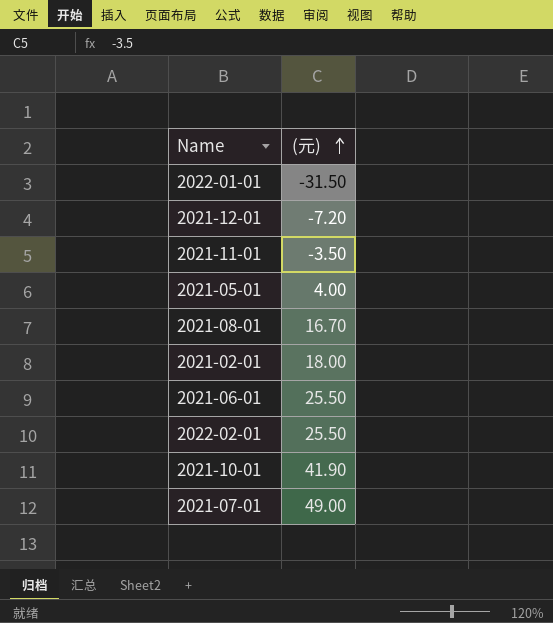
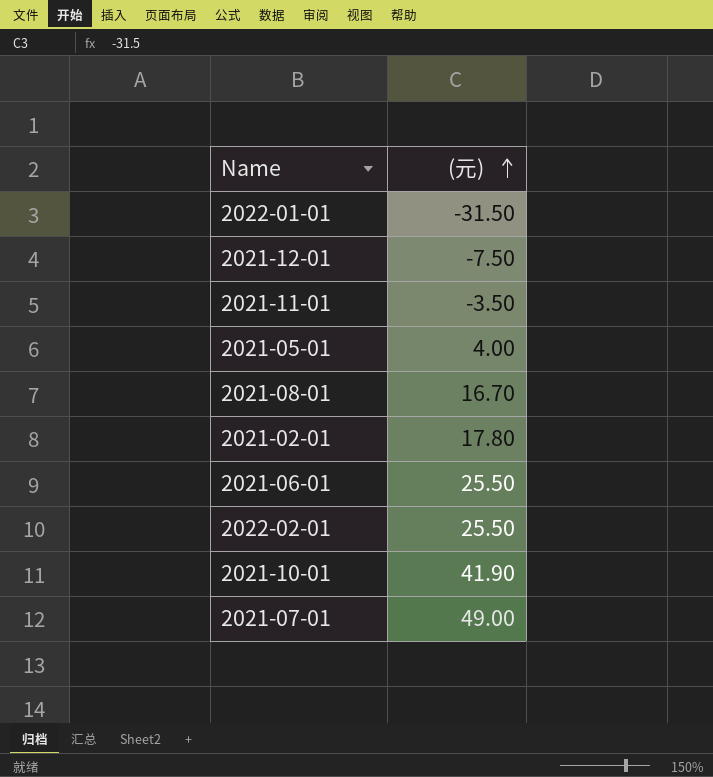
2021-12-01 | (元): -7.20 -> -7.50
2021-02-01 | (元): 18.00 -> 17.80

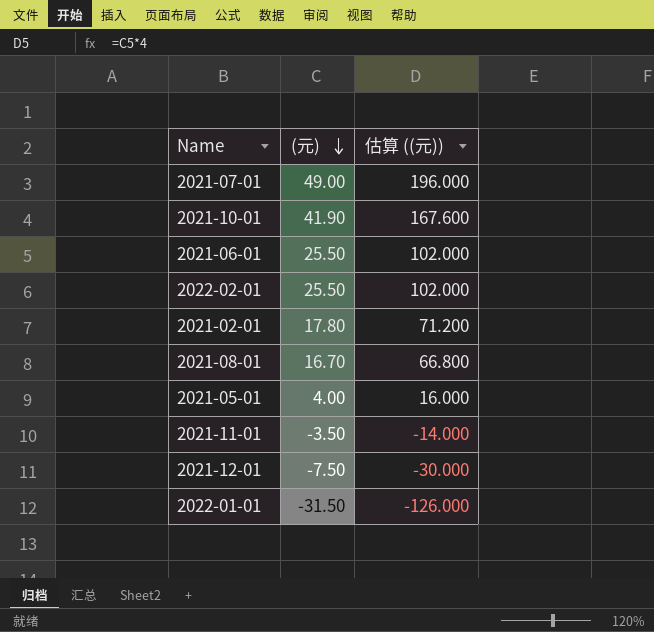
row order: (元) ascending -> (元) descending
column 估算 ((元)) | formula: none -> [(元)] * 4

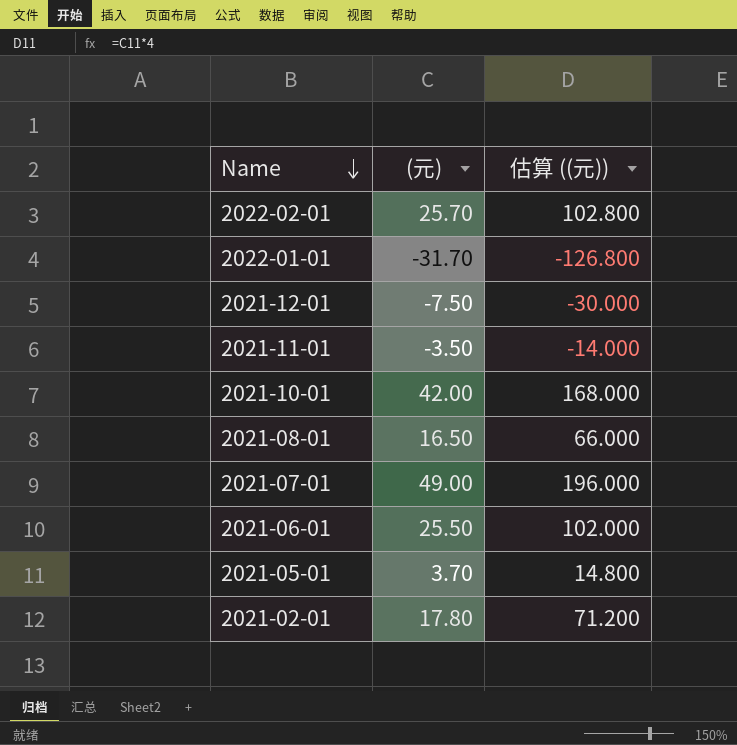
row order: (元) descending -> Name descending
2022-02-01 | (元): 25.50 -> 25.70
2022-02-01 | 估算 ((元)): 102.000 -> 102.800
2022-01-01 | (元): -31.50 -> -31.70
2022-01-01 | 估算 ((元)): -126.000 -> -126.800
2021-10-01 | (元): 41.90 -> 42.00
2021-10-01 | 估算 ((元)): 167.600 -> 168.000
2021-08-01 | (元): 16.70 -> 16.50
2021-08-01 | 估算 ((元)): 66.800 -> 66.000
2021-05-01 | (元): 4.00 -> 3.70
2021-05-01 | 估算 ((元)): 16.000 -> 14.800

